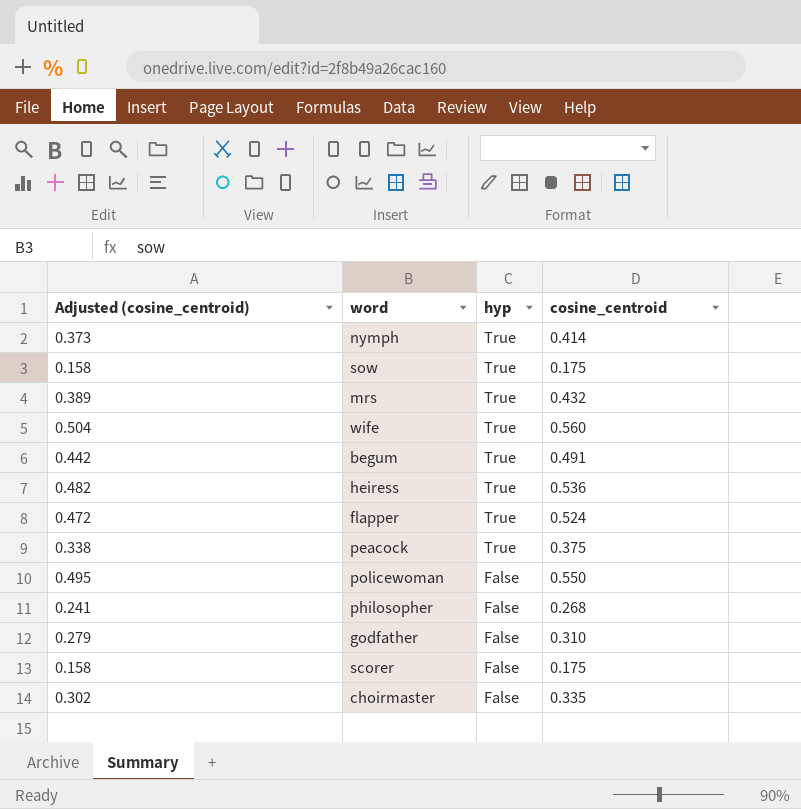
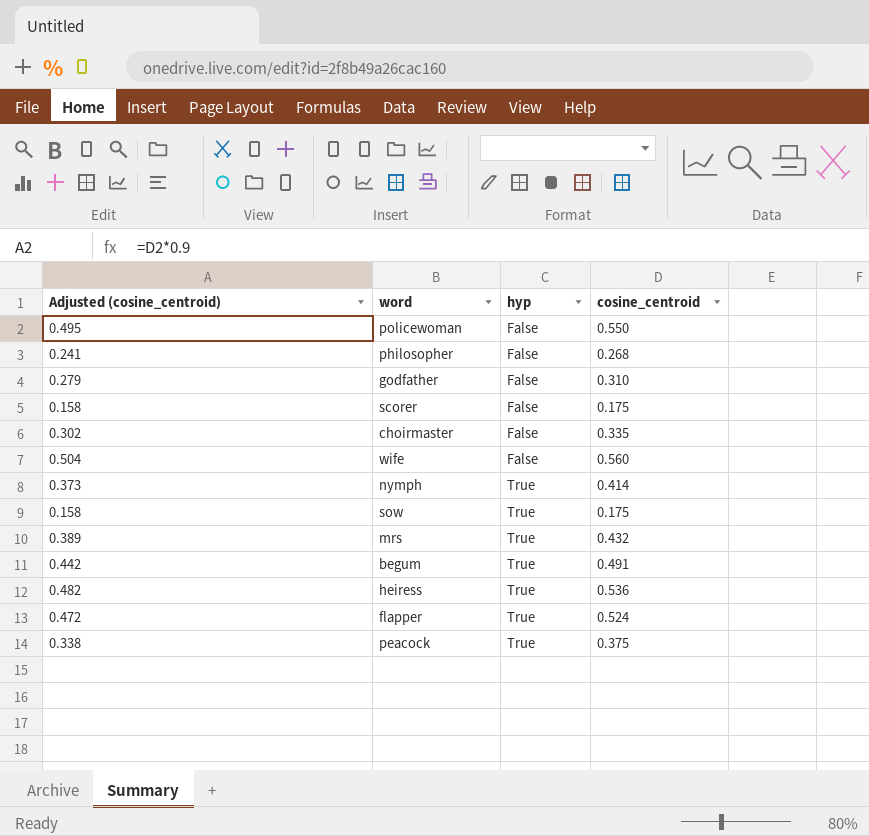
row order: hyp descending -> hyp ascending
wife | hyp: True -> False

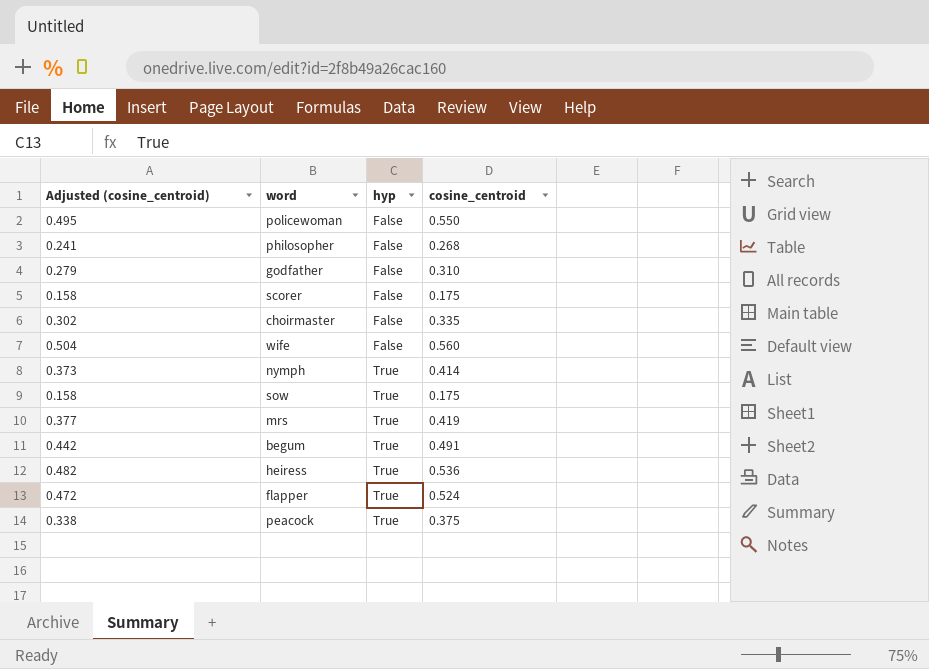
mrs | Adjusted (cosine_centroid): 0.389 -> 0.377
mrs | cosine_centroid: 0.432 -> 0.419

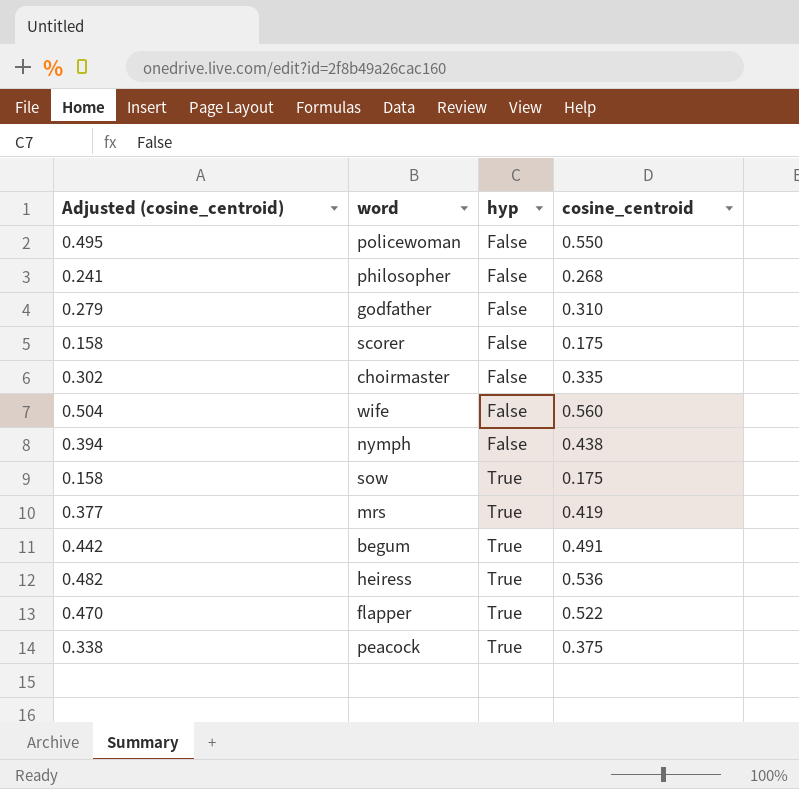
nymph | Adjusted (cosine_centroid): 0.373 -> 0.394
nymph | hyp: True -> False
nymph | cosine_centroid: 0.414 -> 0.438
flapper | Adjusted (cosine_centroid): 0.472 -> 0.470
flapper | cosine_centroid: 0.524 -> 0.522

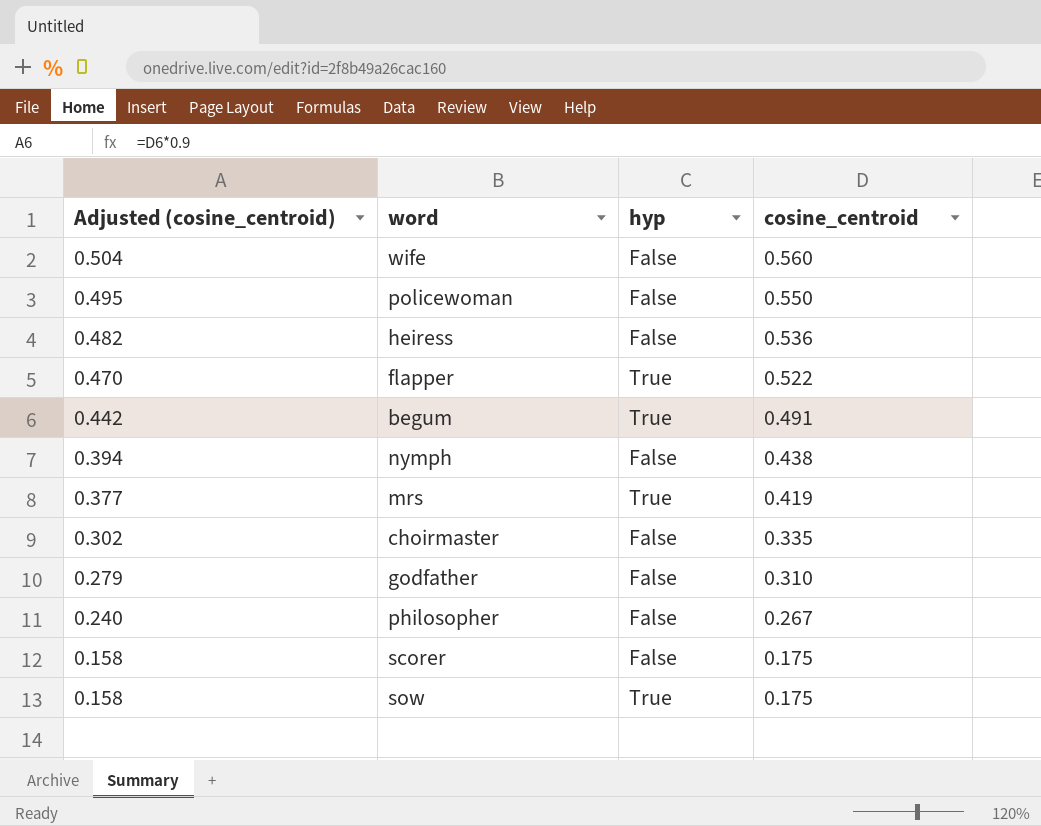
row order: hyp ascending -> Adjusted (cosine_centroid) descending
row peacock: 0.338 | True | 0.375 -> none
heiress | hyp: True -> False
philosopher | Adjusted (cosine_centroid): 0.241 -> 0.240
philosopher | cosine_centroid: 0.268 -> 0.267

